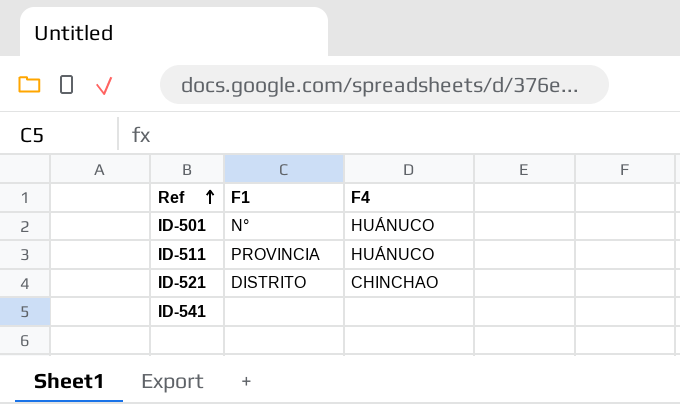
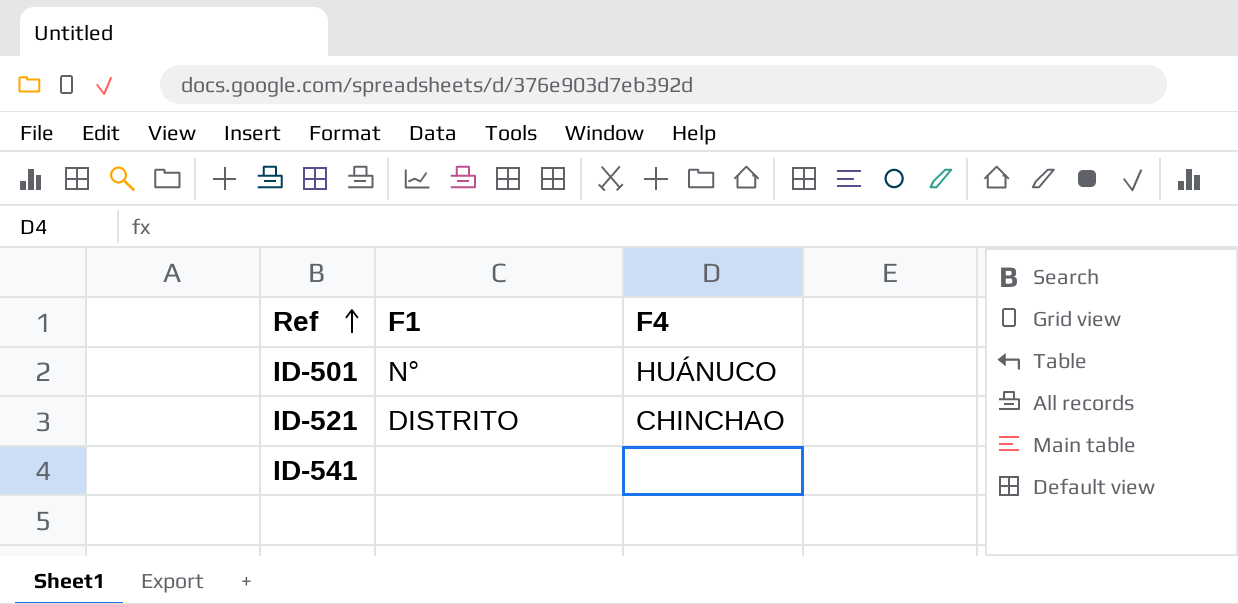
row ID-511: PROVINCIA | HUÁNUCO -> none

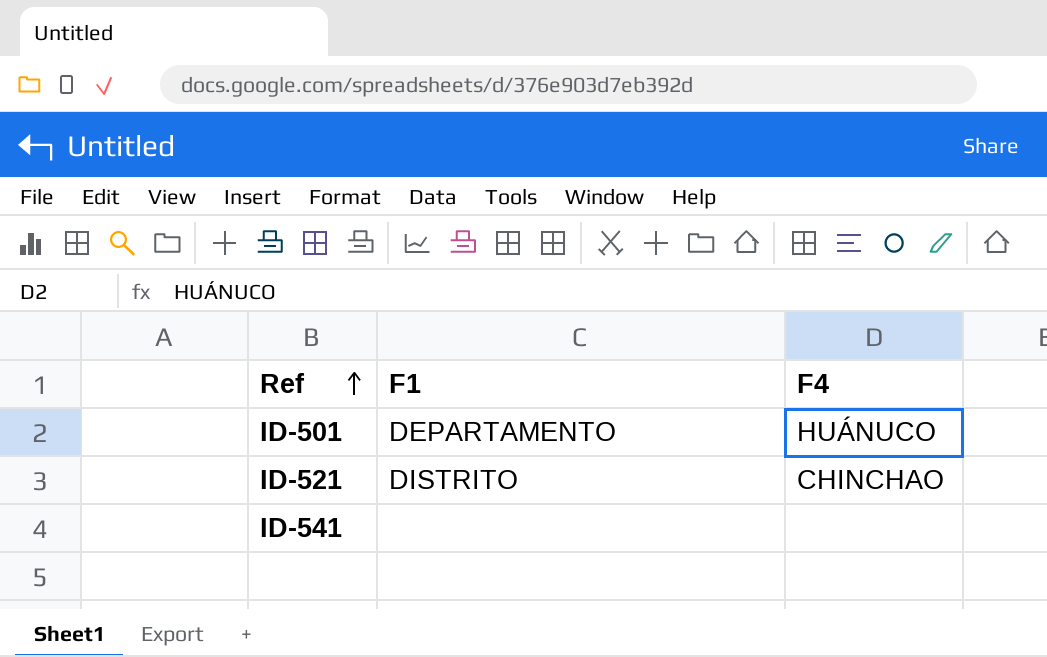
ID-501 | F1: N° -> DEPARTAMENTO

